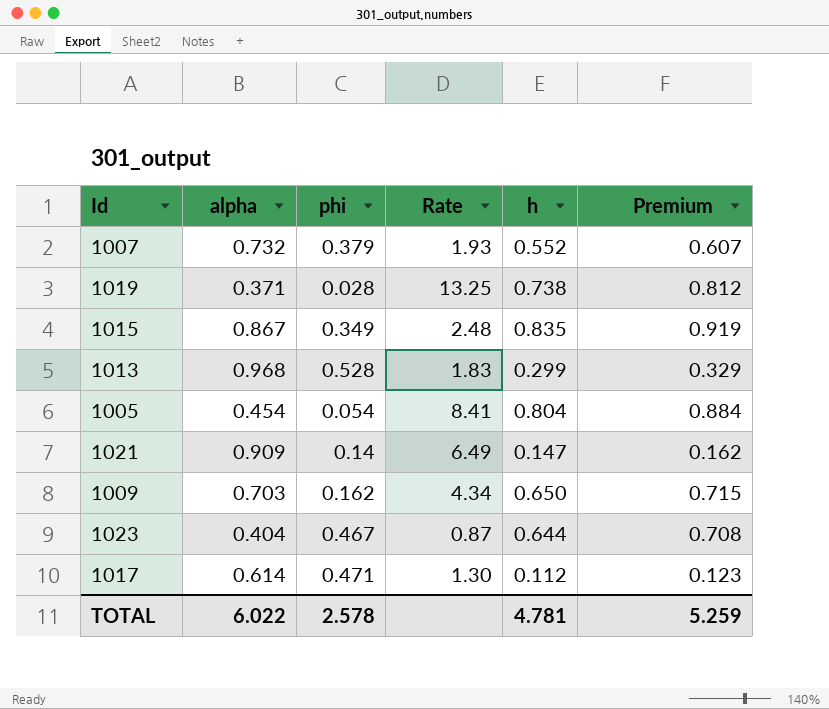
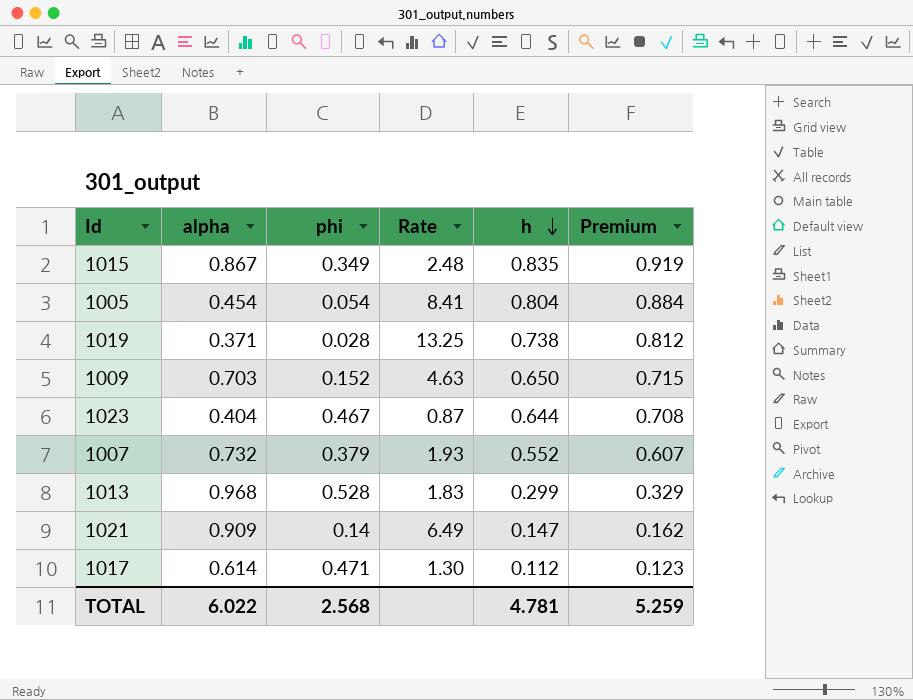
row order: none -> h descending
1009 | phi: 0.162 -> 0.152
1009 | Rate: 4.34 -> 4.63
TOTAL | phi: 2.578 -> 2.568

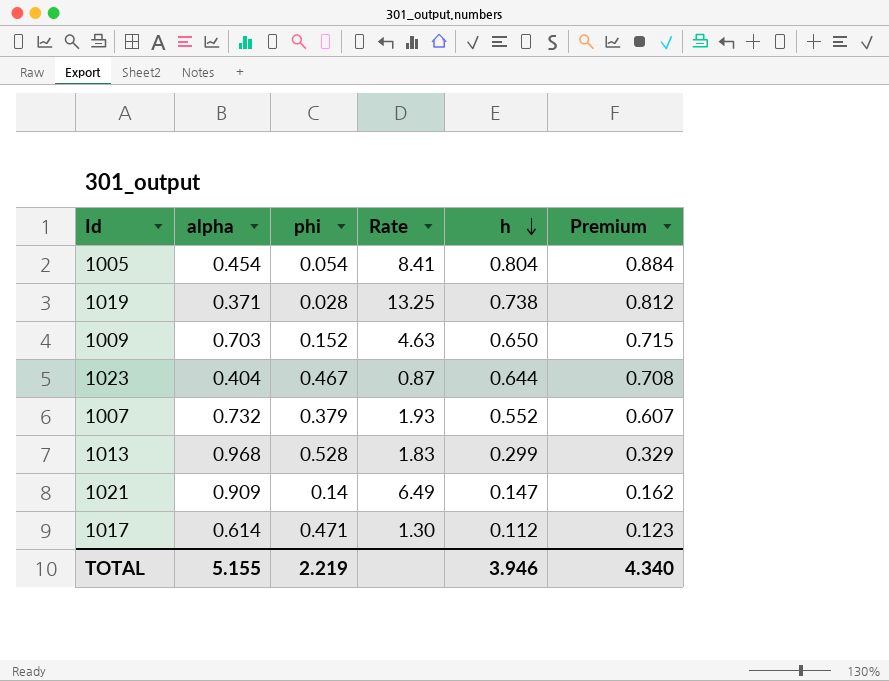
row 1015: 0.867 | 0.349 | 2.48 | 0.835 | 0.919 -> none
TOTAL | alpha: 6.022 -> 5.155
TOTAL | phi: 2.568 -> 2.219
TOTAL | h: 4.781 -> 3.946
TOTAL | Premium: 5.259 -> 4.340

